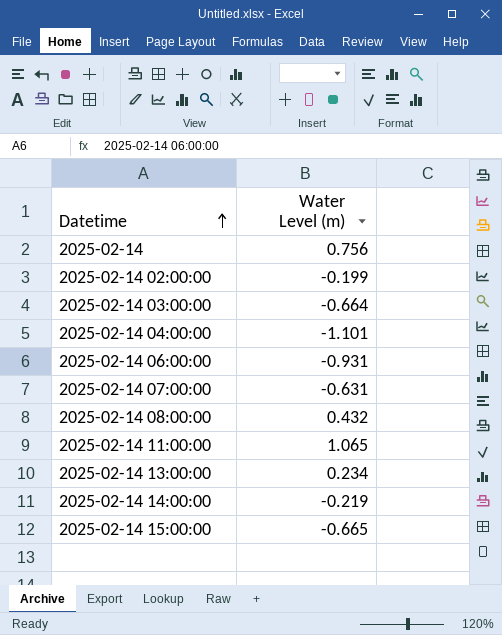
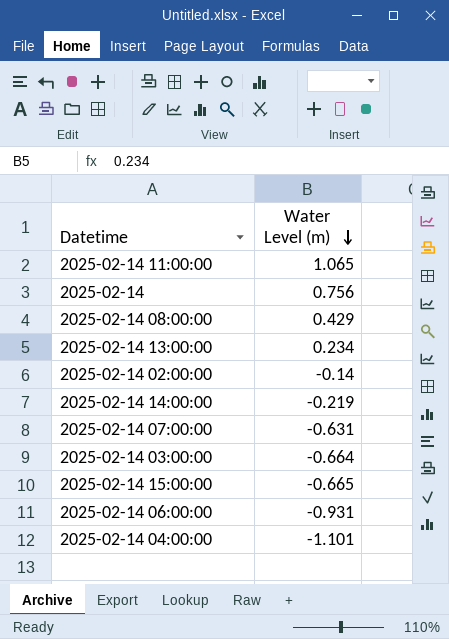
row order: Datetime ascending -> Water Level (m) descending
2025-02-14 08:00:00 | Water Level (m): 0.432 -> 0.429
2025-02-14 02:00:00 | Water Level (m): -0.199 -> -0.14

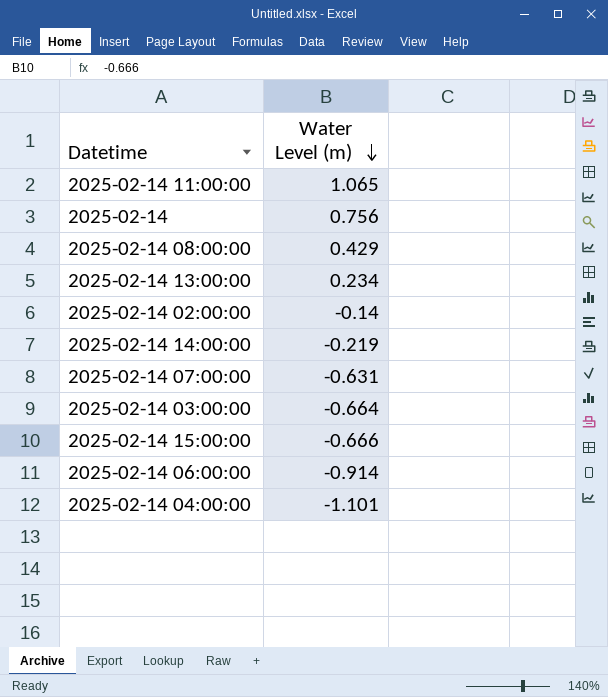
2025-02-14 15:00:00 | Water Level (m): -0.665 -> -0.666
2025-02-14 06:00:00 | Water Level (m): -0.931 -> -0.914

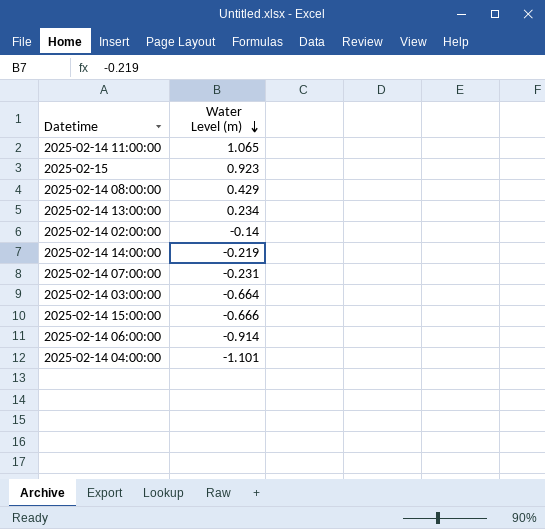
row 2025-02-14: 0.756 -> none
row 2025-02-15: none -> 0.923
2025-02-14 07:00:00 | Water Level (m): -0.631 -> -0.231

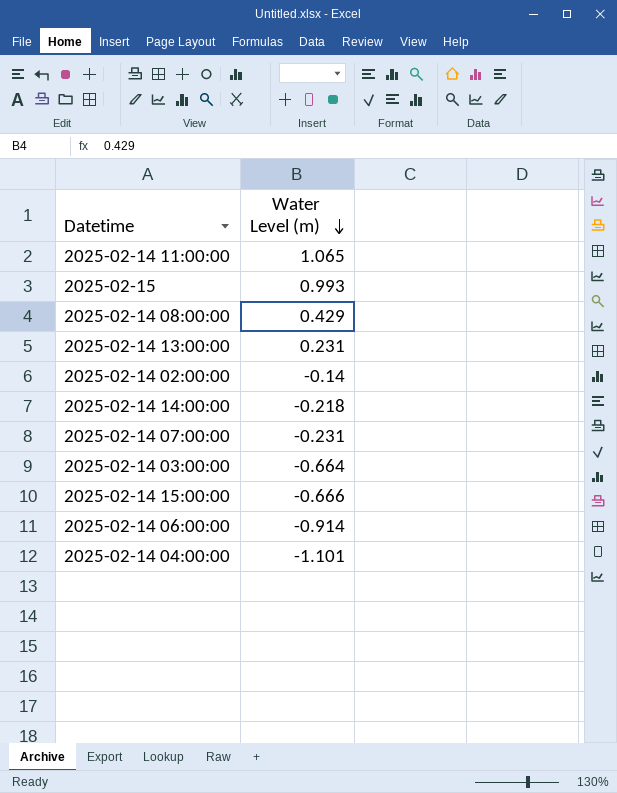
2025-02-15 | Water Level (m): 0.923 -> 0.993
2025-02-14 13:00:00 | Water Level (m): 0.234 -> 0.231
2025-02-14 14:00:00 | Water Level (m): -0.219 -> -0.218

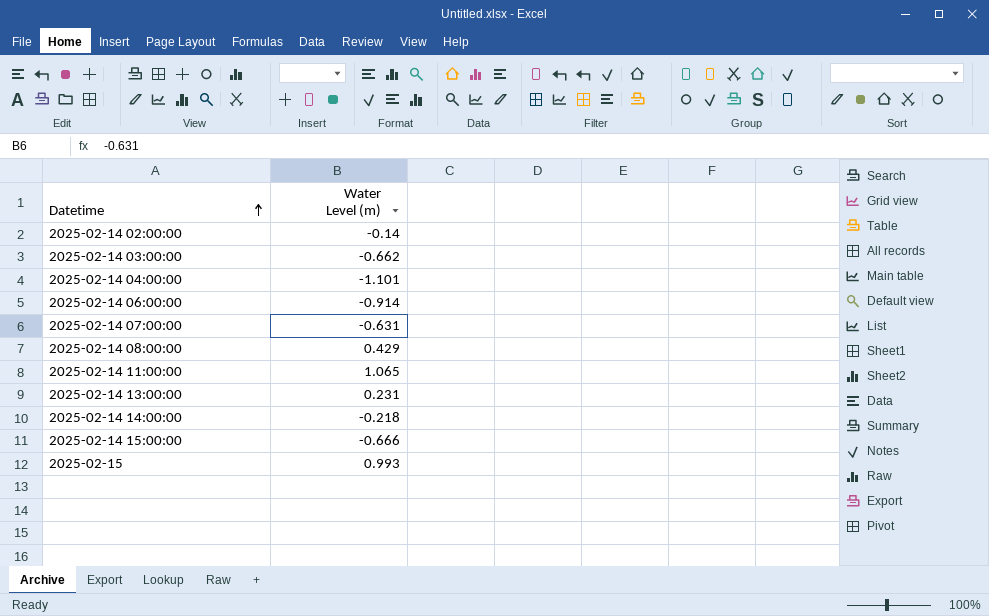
row order: Water Level (m) descending -> Datetime ascending
2025-02-14 03:00:00 | Water Level (m): -0.664 -> -0.662
2025-02-14 07:00:00 | Water Level (m): -0.231 -> -0.631

